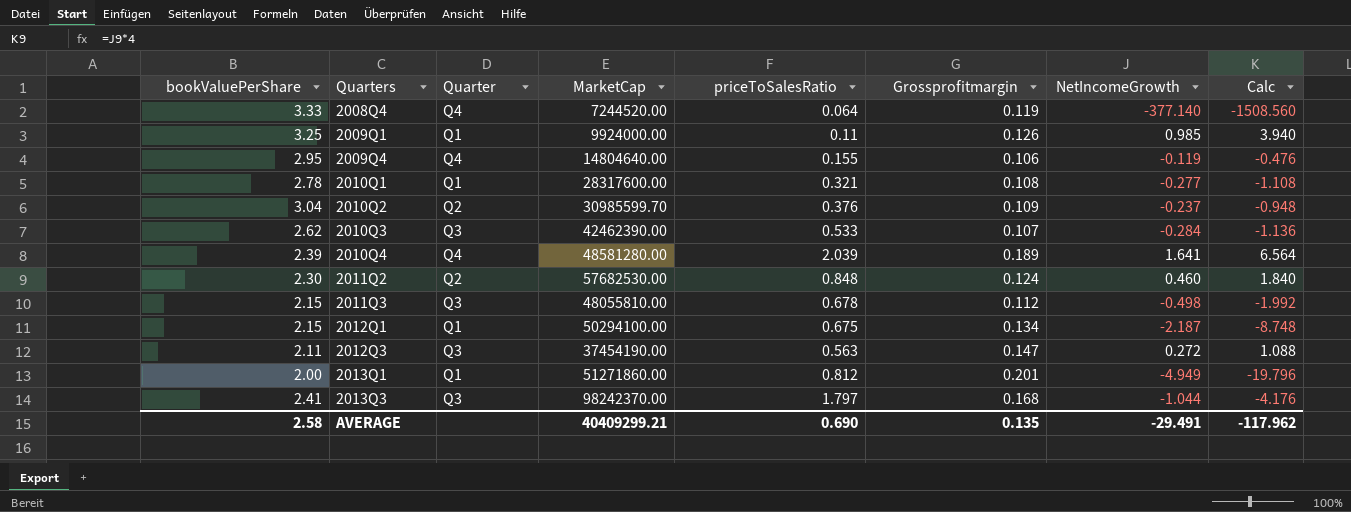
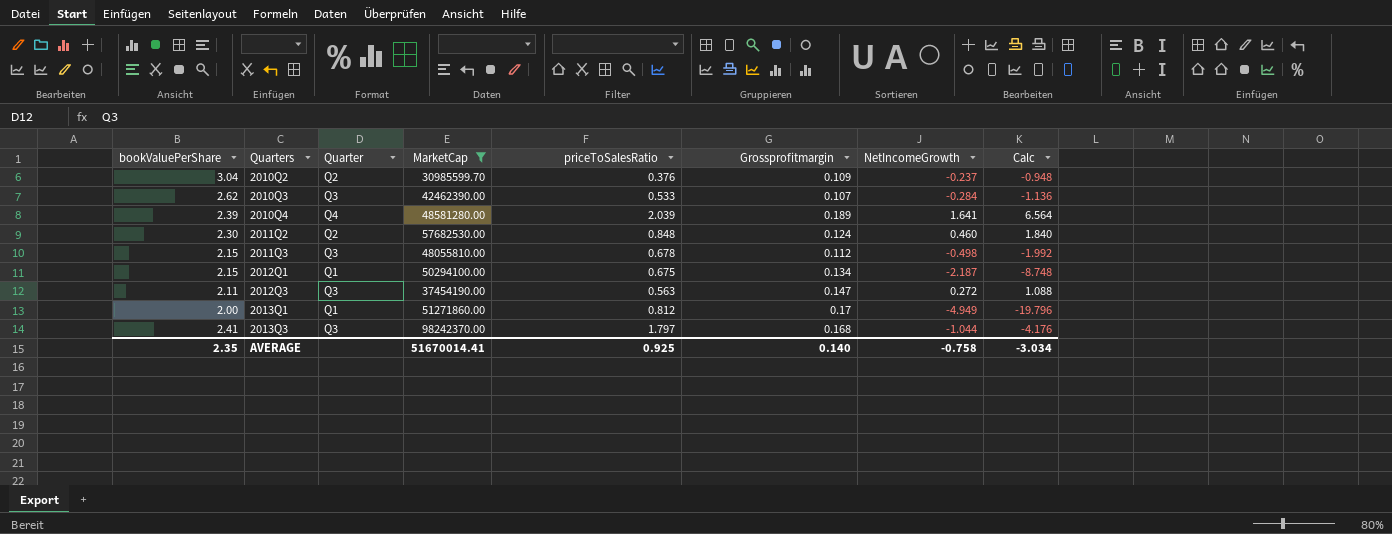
filter: none -> MarketCap >= 30985599.70
2013Q1 | Grossprofitmargin: 0.201 -> 0.17
AVERAGE | bookValuePerShare: 2.58 -> 2.35
AVERAGE | MarketCap: 40409299.21 -> 51670014.41
AVERAGE | priceToSalesRatio: 0.690 -> 0.925
AVERAGE | Grossprofitmargin: 0.135 -> 0.140
AVERAGE | NetIncomeGrowth: -29.491 -> -0.758
AVERAGE | Calc: -117.962 -> -3.034

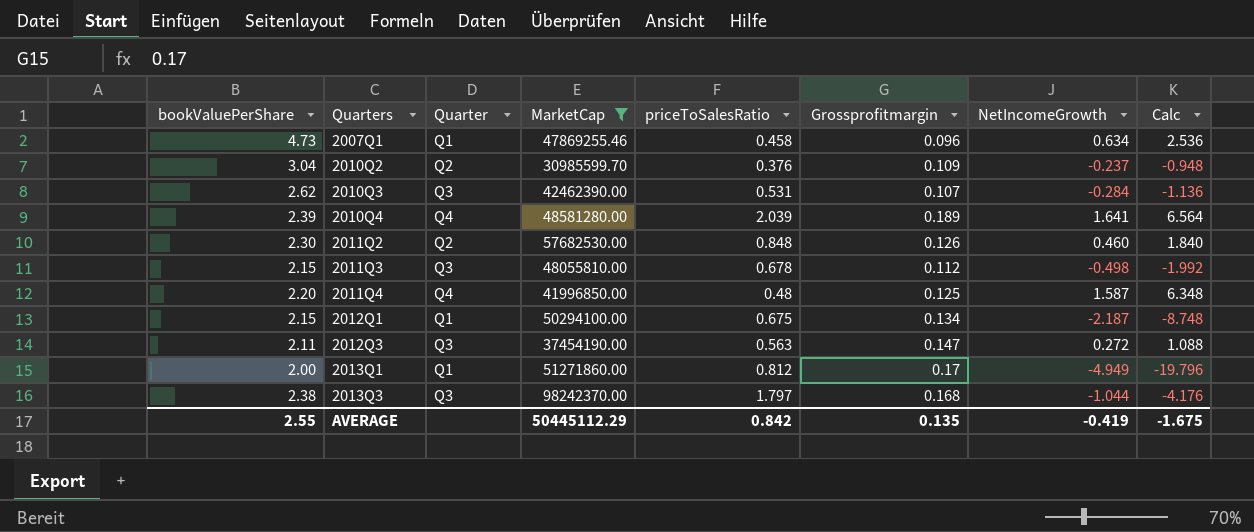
row 2007Q1: none -> 4.73 | Q1 | 47869255.46 | 0.458 | 0.096 | 0.634 | 2.536
2010Q3 | priceToSalesRatio: 0.533 -> 0.531
2011Q2 | Grossprofitmargin: 0.124 -> 0.126
row 2011Q4: none -> 2.20 | Q4 | 41996850.00 | 0.48 | 0.125 | 1.587 | 6.348
2013Q3 | bookValuePerShare: 2.41 -> 2.38
AVERAGE | bookValuePerShare: 2.35 -> 2.55
AVERAGE | MarketCap: 51670014.41 -> 50445112.29
AVERAGE | priceToSalesRatio: 0.925 -> 0.842
AVERAGE | Grossprofitmargin: 0.140 -> 0.135
AVERAGE | NetIncomeGrowth: -0.758 -> -0.419
AVERAGE | Calc: -3.034 -> -1.675

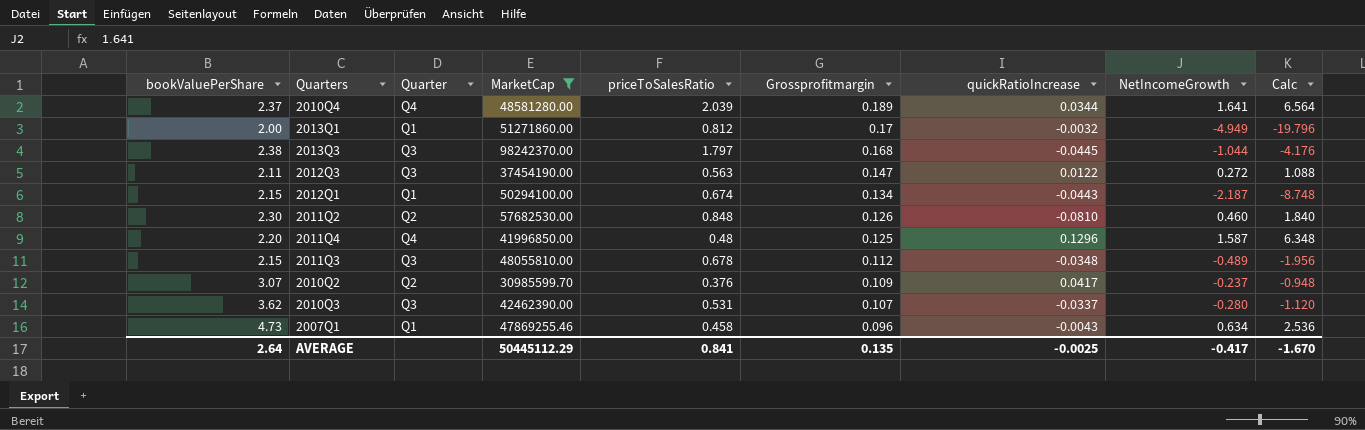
row order: Quarters ascending -> Grossprofitmargin descending
column quickRatioIncrease | position: none -> 7
2010Q4 | bookValuePerShare: 2.39 -> 2.37
2012Q1 | priceToSalesRatio: 0.675 -> 0.674
2011Q3 | NetIncomeGrowth: -0.498 -> -0.489
2011Q3 | Calc: -1.992 -> -1.956
2010Q2 | bookValuePerShare: 3.04 -> 3.07
2010Q3 | bookValuePerShare: 2.62 -> 3.62
2010Q3 | NetIncomeGrowth: -0.284 -> -0.280
2010Q3 | Calc: -1.136 -> -1.120
AVERAGE | bookValuePerShare: 2.55 -> 2.64
AVERAGE | priceToSalesRatio: 0.842 -> 0.841
AVERAGE | NetIncomeGrowth: -0.419 -> -0.417
AVERAGE | Calc: -1.675 -> -1.670

